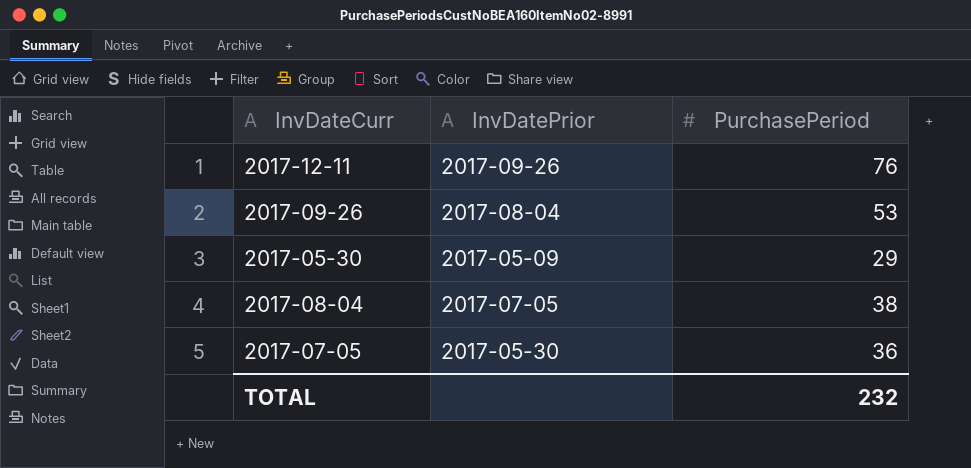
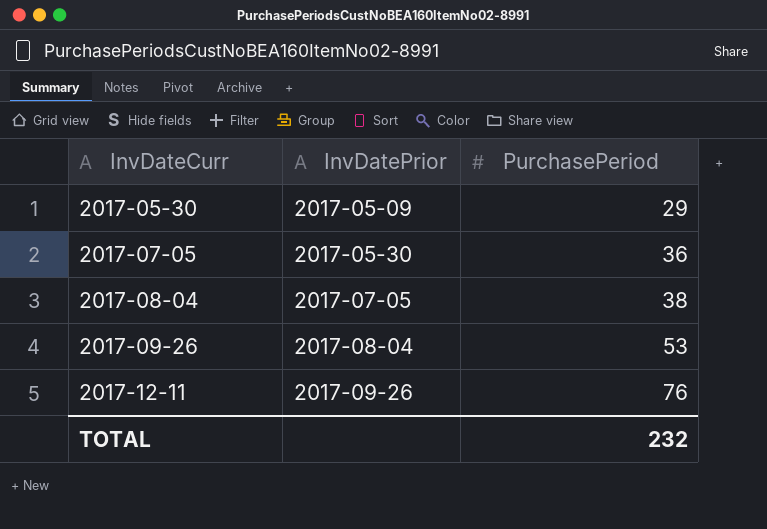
row order: none -> InvDateCurr ascending

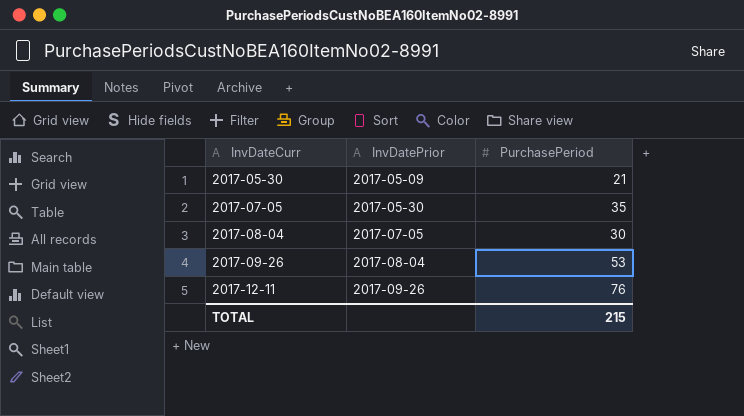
2017-05-30 | PurchasePeriod: 29 -> 21
2017-07-05 | PurchasePeriod: 36 -> 35
2017-08-04 | PurchasePeriod: 38 -> 30
TOTAL | PurchasePeriod: 232 -> 215

